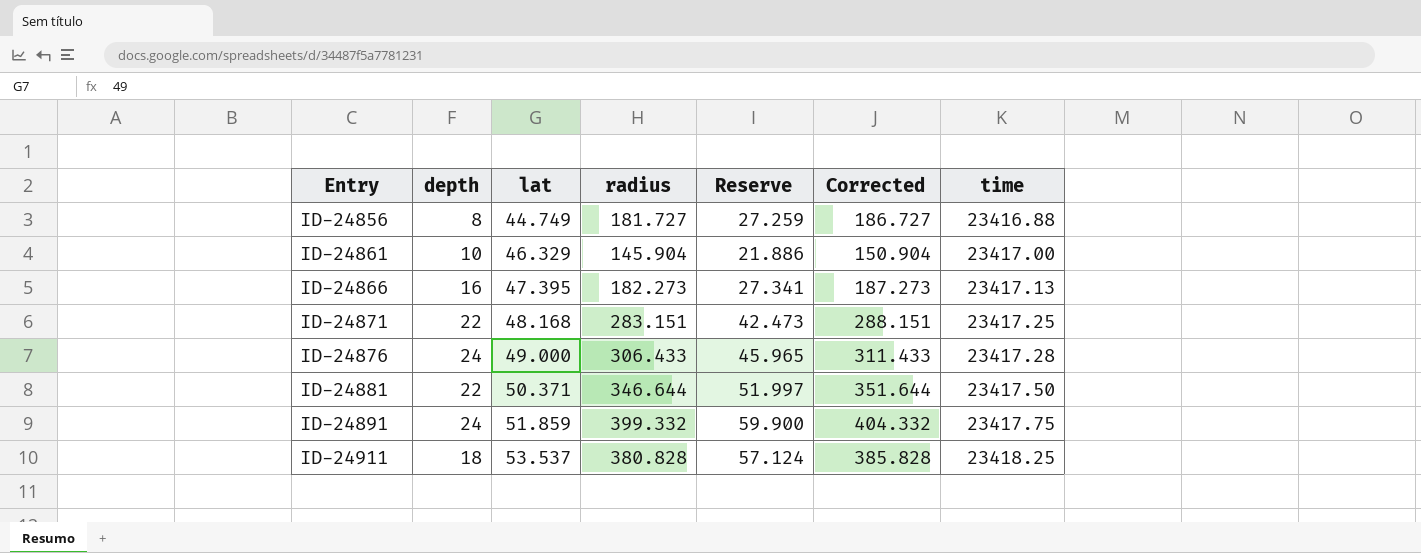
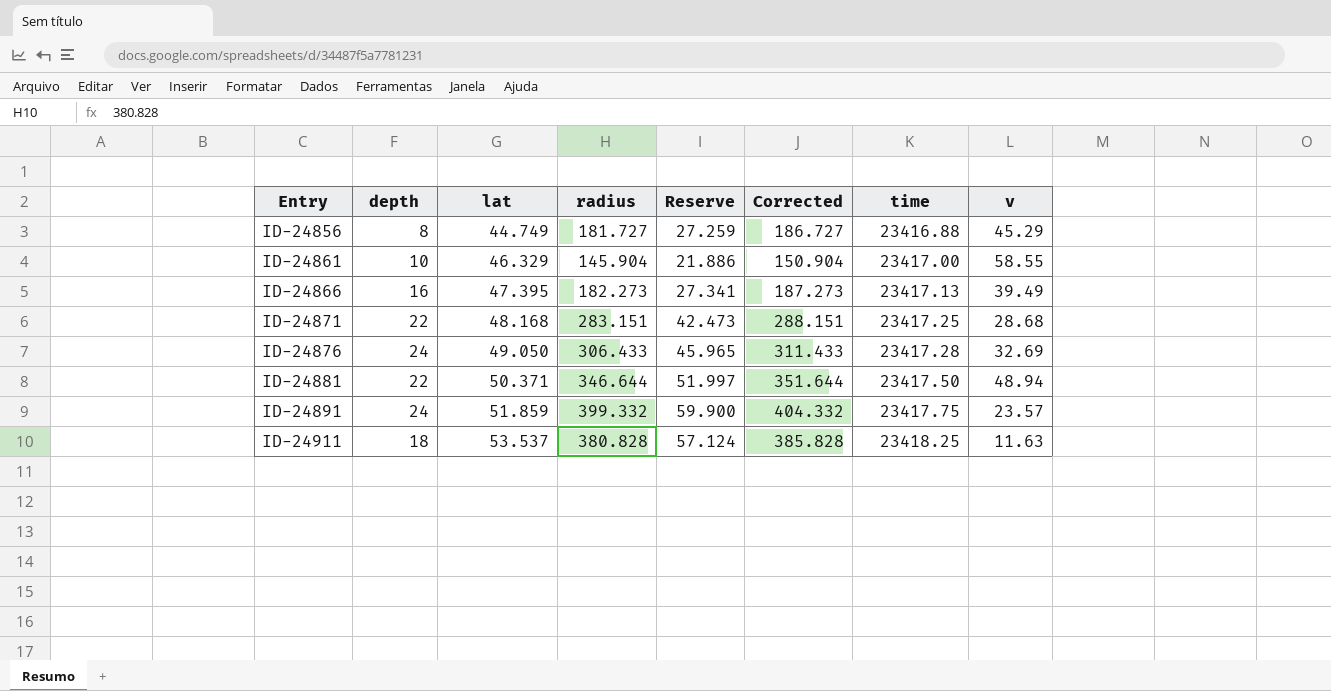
column v | position: none -> 8
ID-24876 | lat: 49.000 -> 49.050

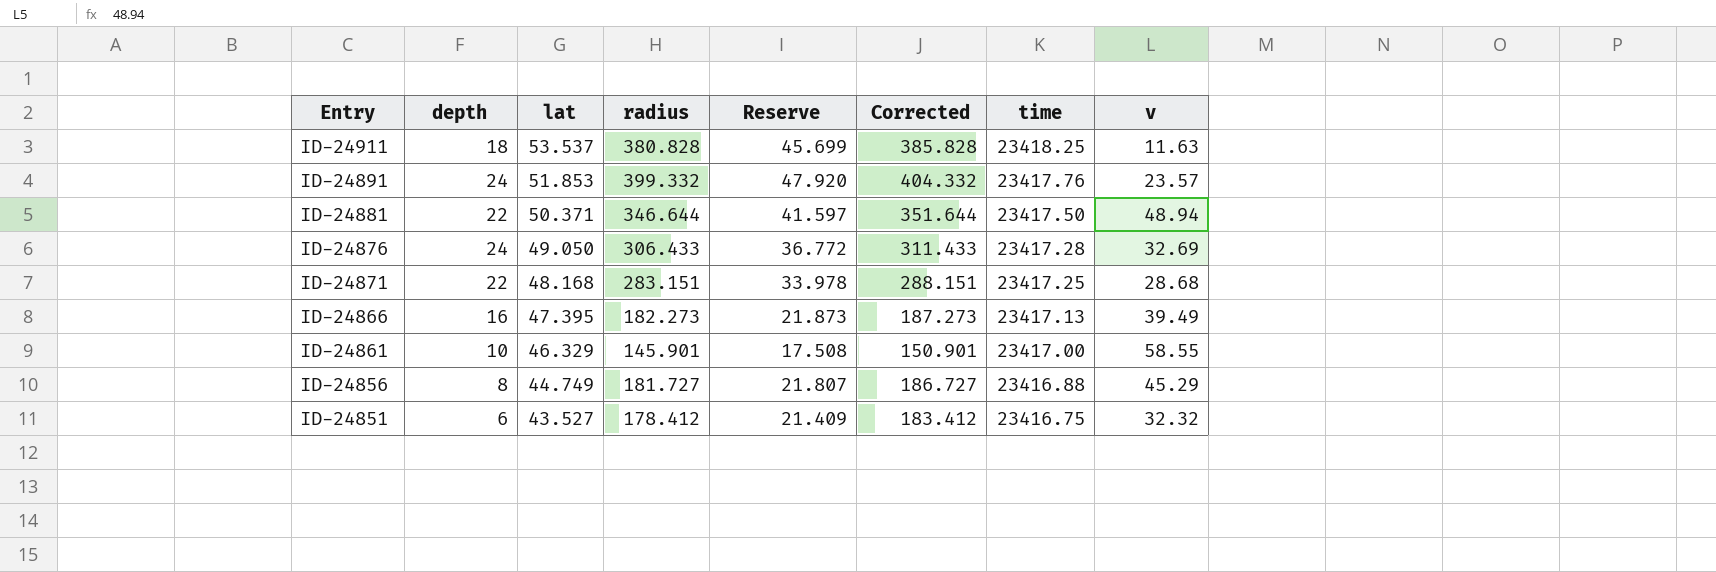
row order: Entry ascending -> Entry descending
column Reserve | formula: [radius] * 0.15 -> [radius] * 0.12
ID-24891 | lat: 51.859 -> 51.853
ID-24891 | time: 23417.75 -> 23417.76
ID-24861 | radius: 145.904 -> 145.901
ID-24861 | Corrected: 150.904 -> 150.901
row ID-24851: none -> 6 | 43.527 | 178.412 | 21.409 | 183.412 | 23416.75 | 32.32

